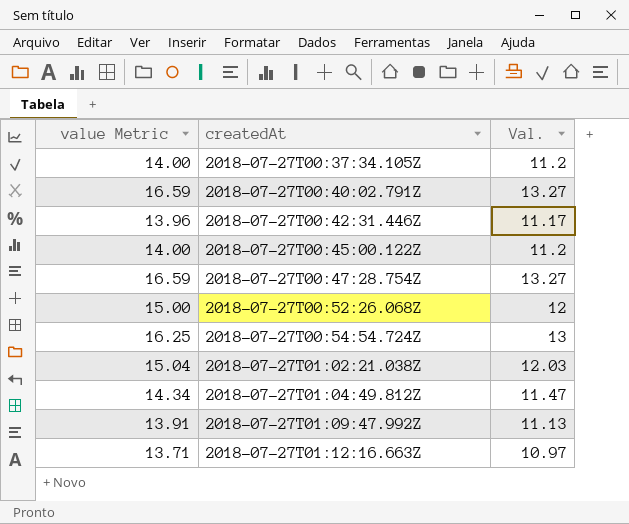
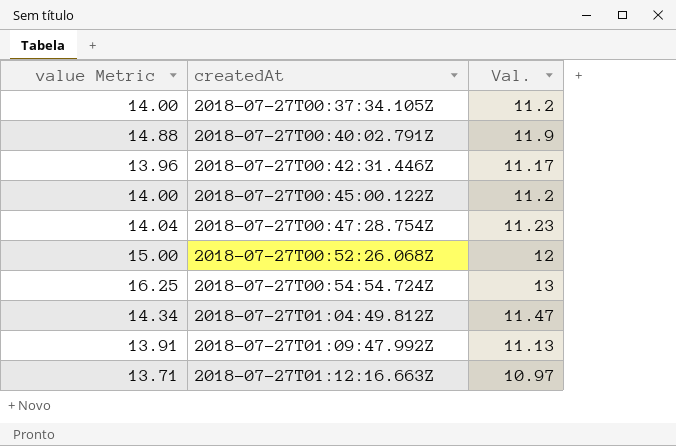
row 2018-07-27T01:02:21.038Z: 15.04 | 12.03 -> none
2018-07-27T00:40:02.791Z | value Metric: 16.59 -> 14.88
2018-07-27T00:40:02.791Z | Val.: 13.27 -> 11.9
2018-07-27T00:47:28.754Z | value Metric: 16.59 -> 14.04
2018-07-27T00:47:28.754Z | Val.: 13.27 -> 11.23

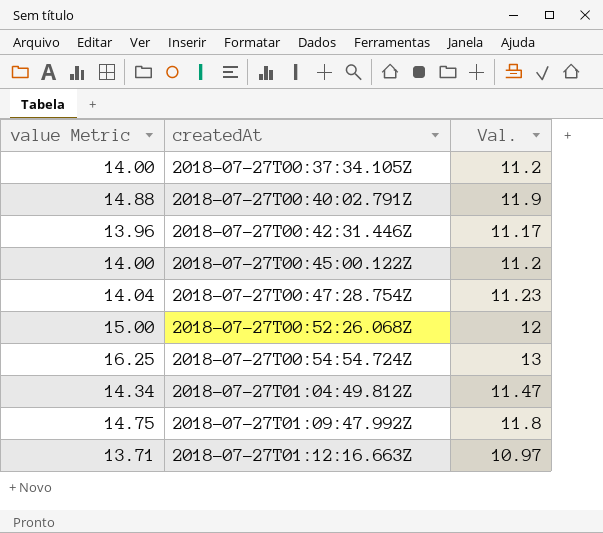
2018-07-27T01:09:47.992Z | value Metric: 13.91 -> 14.75
2018-07-27T01:09:47.992Z | Val.: 11.13 -> 11.8

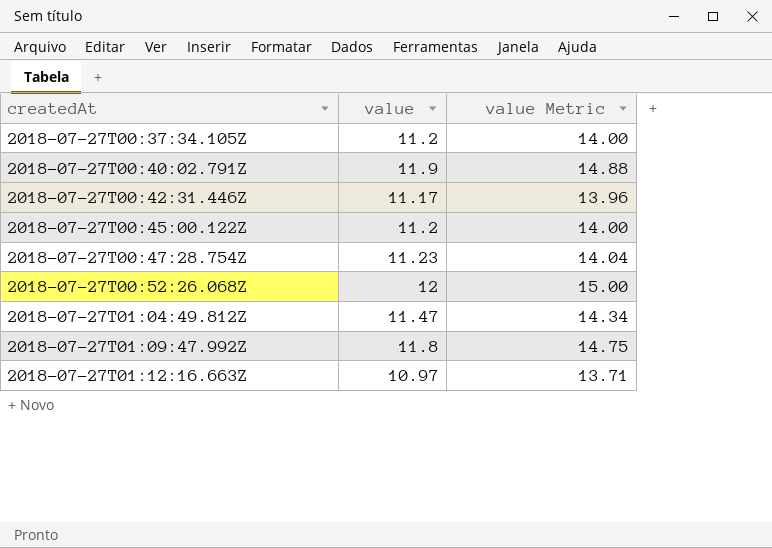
column name: Val. -> value
column value Metric | position: 1 -> 3
row 2018-07-27T00:54:54.724Z: 16.25 | 13 -> none

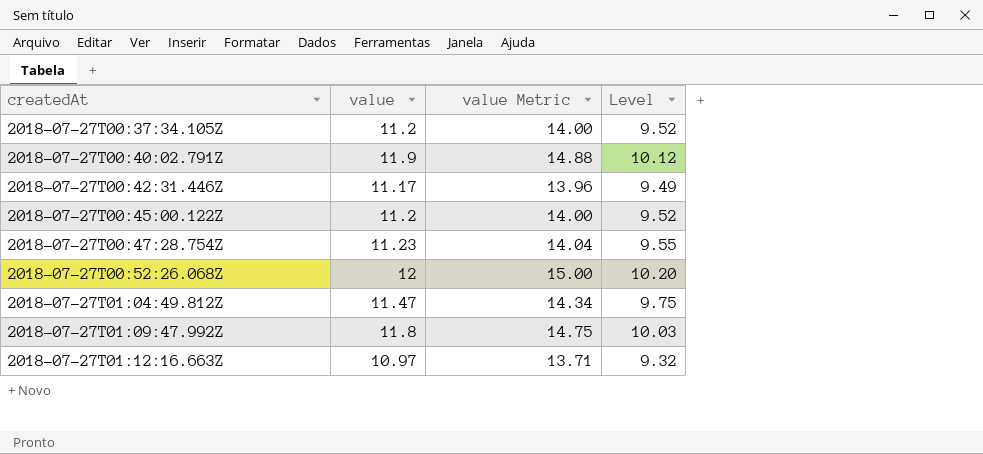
column Level | formula: none -> [value] * 0.85

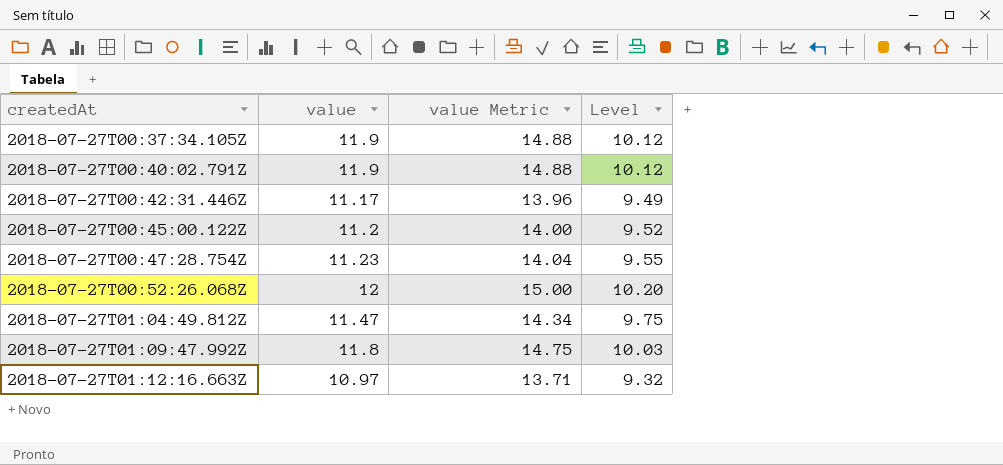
2018-07-27T00:37:34.105Z | value: 11.2 -> 11.9
2018-07-27T00:37:34.105Z | value Metric: 14.00 -> 14.88
2018-07-27T00:37:34.105Z | Level: 9.52 -> 10.12

